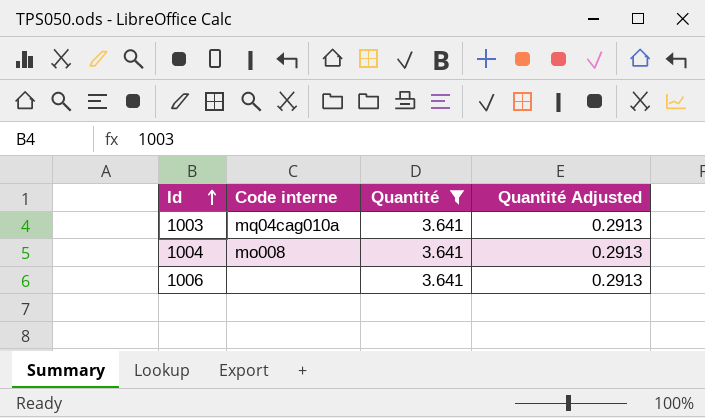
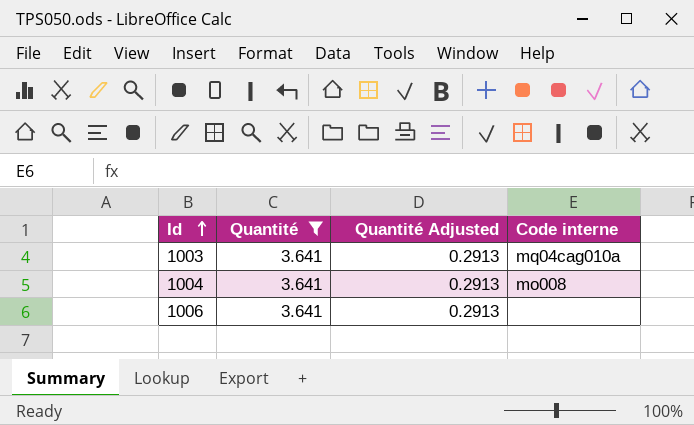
column Code interne | position: 2 -> 4

